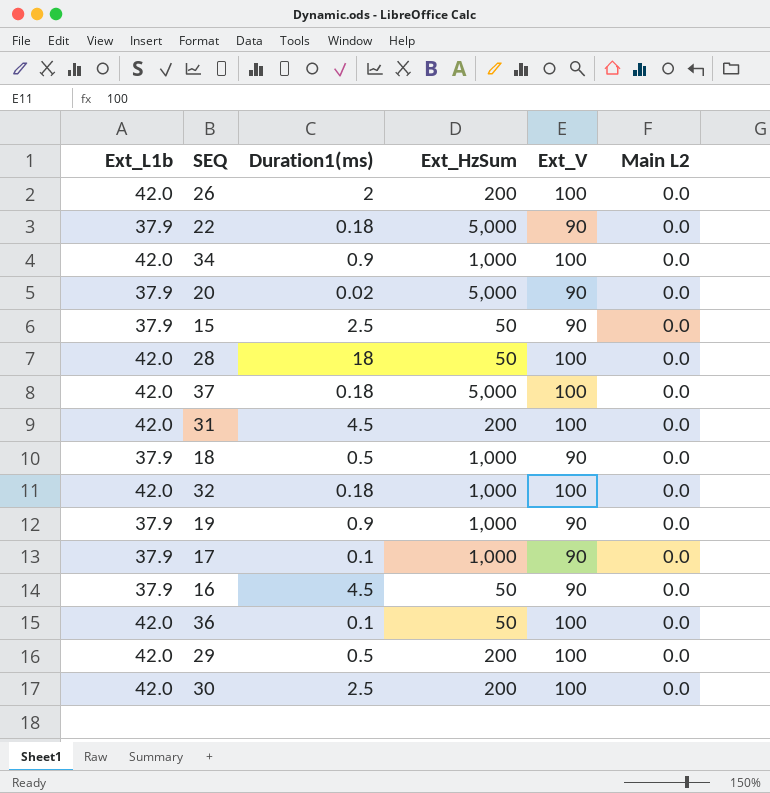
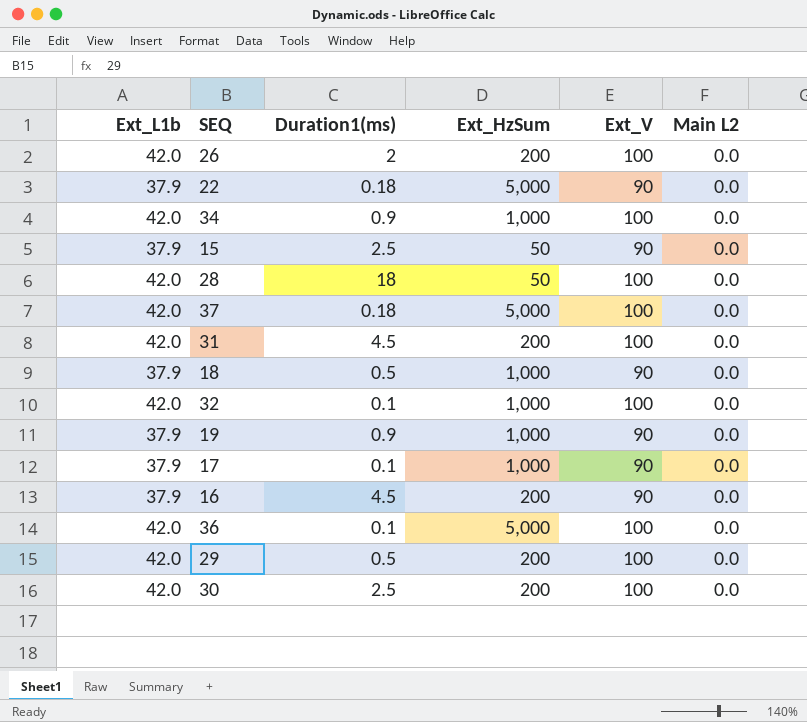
row 20: 37.9 | 0.02 | 5,000 | 90 | 0.0 -> none
32 | Duration1(ms): 0.18 -> 0.1
16 | Ext_HzSum: 50 -> 200
36 | Ext_HzSum: 50 -> 5,000

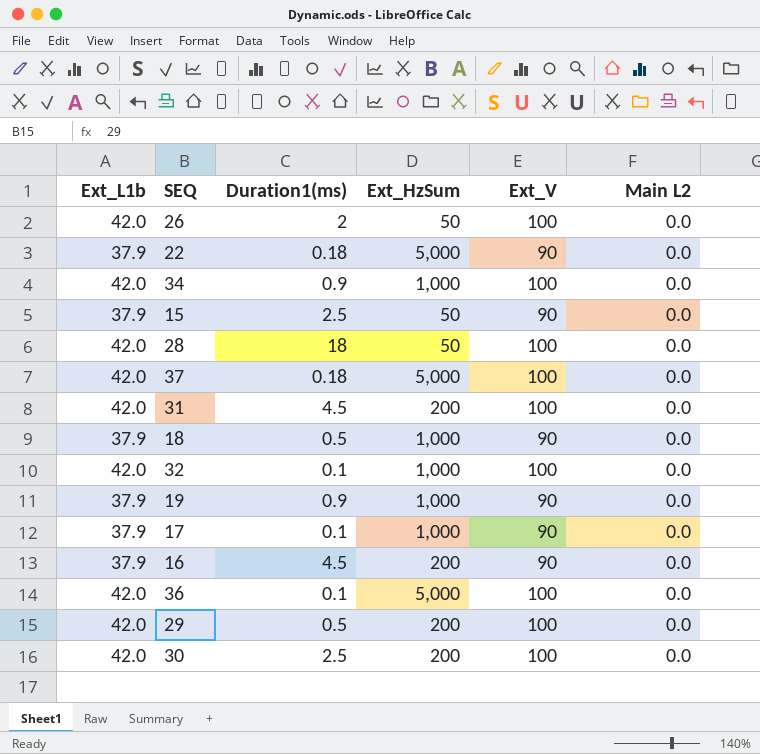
26 | Ext_HzSum: 200 -> 50

